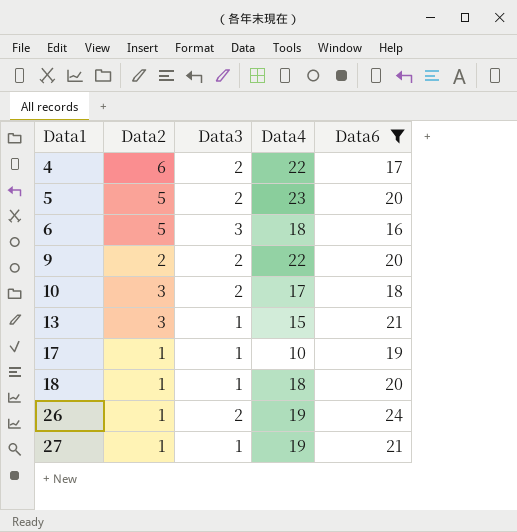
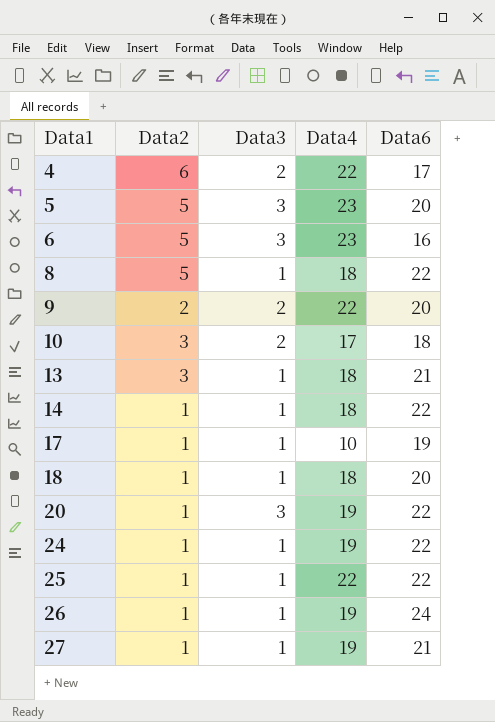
filter: Data6 != 22 -> none
5 | Data3: 2 -> 3
6 | Data4: 18 -> 23
13 | Data4: 15 -> 18
26 | Data3: 2 -> 1

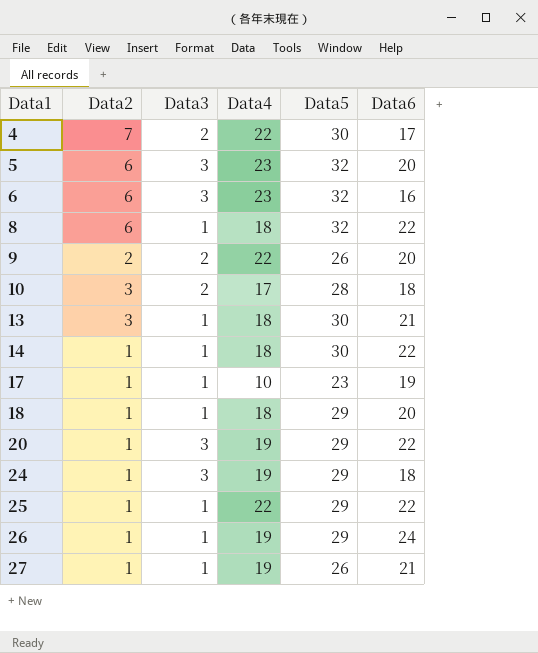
column Data5 | position: none -> 5
4 | Data2: 6 -> 7
5 | Data2: 5 -> 6
6 | Data2: 5 -> 6
8 | Data2: 5 -> 6
24 | Data3: 1 -> 3
24 | Data6: 22 -> 18

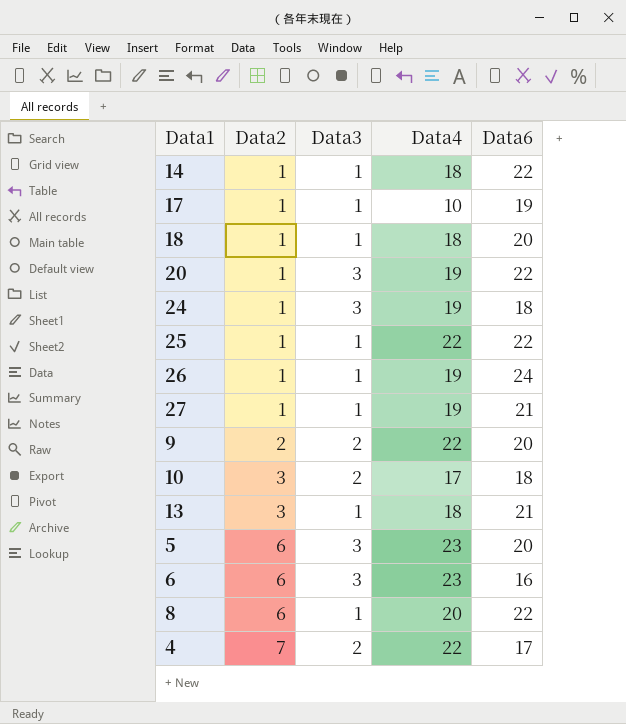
row order: Data1 ascending -> Data2 ascending
column Data5 | position: 5 -> none
8 | Data4: 18 -> 20

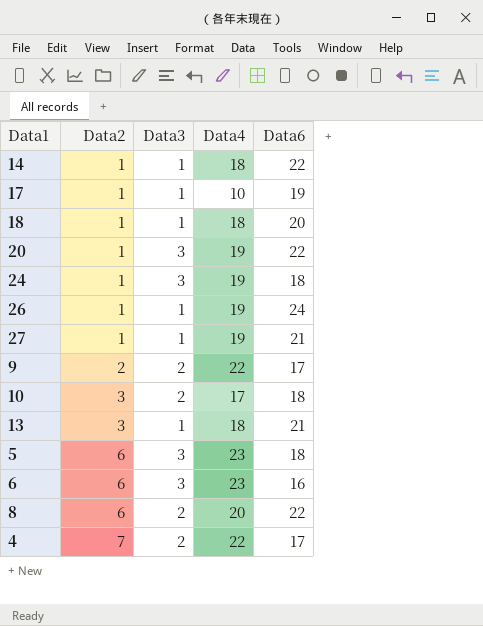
row 25: 1 | 1 | 22 | 22 -> none
9 | Data6: 20 -> 17
5 | Data6: 20 -> 18
8 | Data3: 1 -> 2

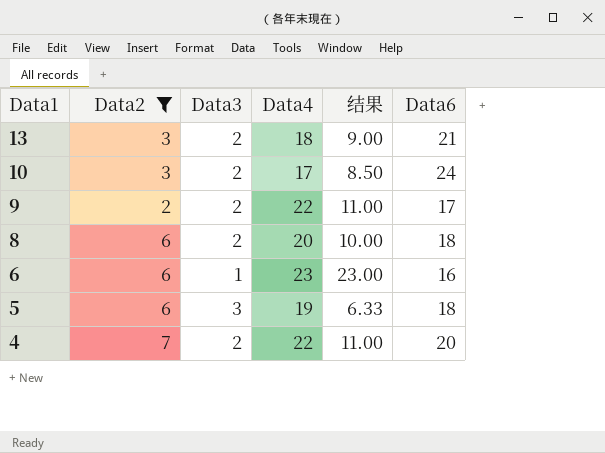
filter: none -> Data2 != 1
row order: Data2 ascending -> Data1 descending
column 结果 | formula: none -> [Data4] / [Data3]
13 | Data3: 1 -> 2
10 | Data6: 18 -> 24
8 | Data6: 22 -> 18
6 | Data3: 3 -> 1
5 | Data4: 23 -> 19
4 | Data6: 17 -> 20

